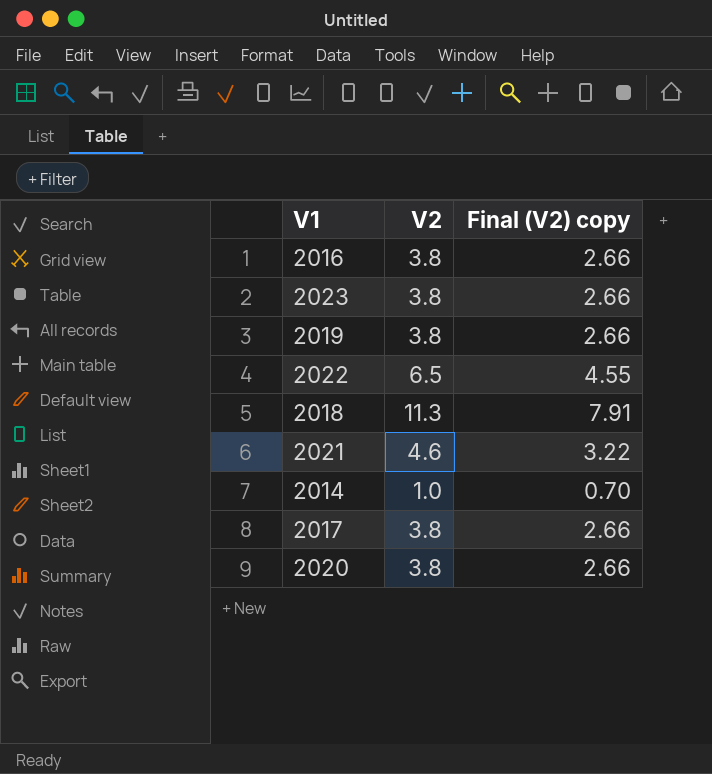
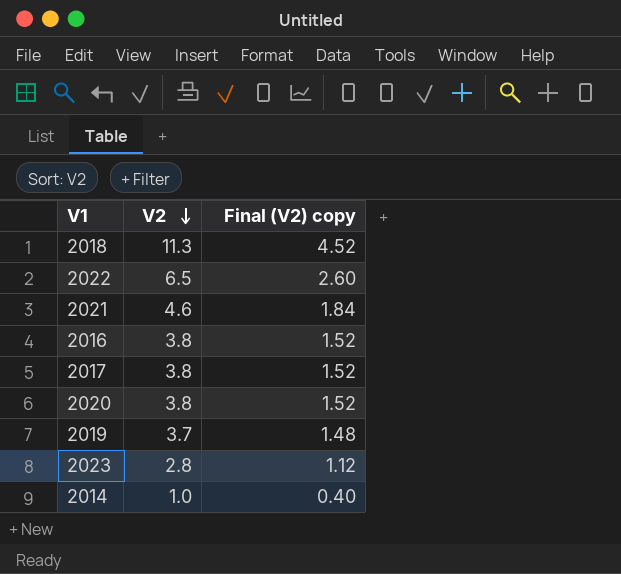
row order: none -> V2 descending
column Final (V2) copy | formula: [V2] * 0.7 -> [V2] * 0.4
2019 | V2: 3.8 -> 3.7
2023 | V2: 3.8 -> 2.8

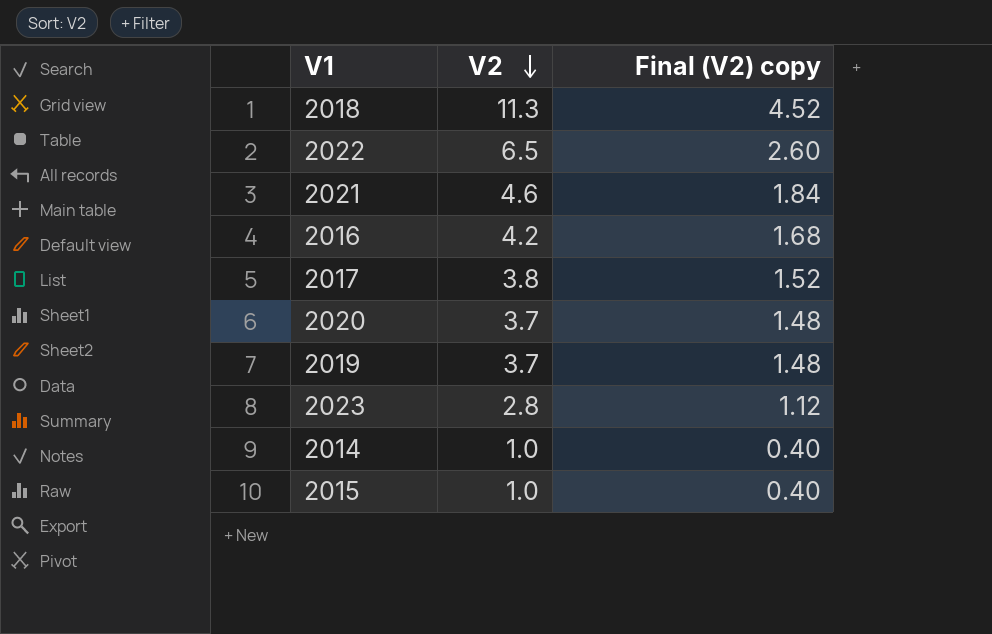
2016 | V2: 3.8 -> 4.2
2016 | Final (V2) copy: 1.52 -> 1.68
2020 | V2: 3.8 -> 3.7
2020 | Final (V2) copy: 1.52 -> 1.48
row 2015: none -> 1.0 | 0.40

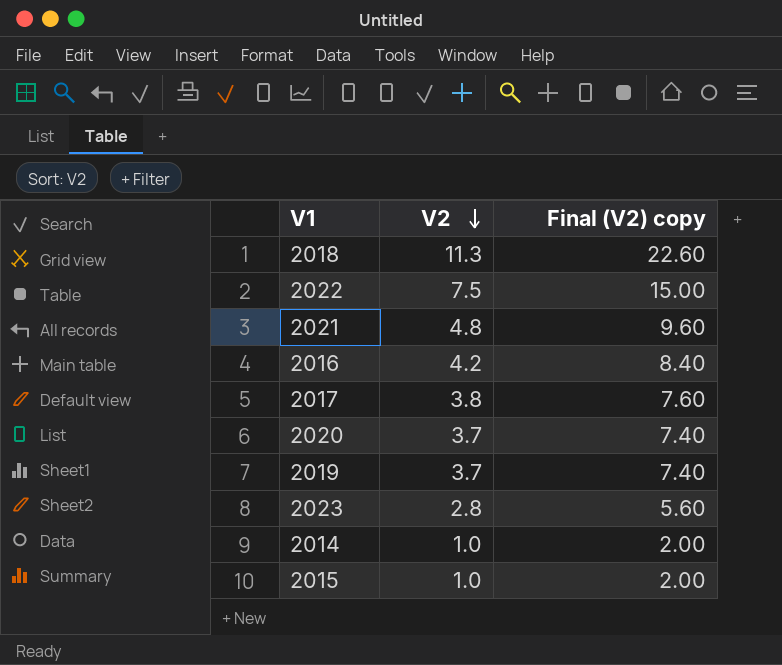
column Final (V2) copy | formula: [V2] * 0.4 -> [V2] * 2
2022 | V2: 6.5 -> 7.5
2021 | V2: 4.6 -> 4.8

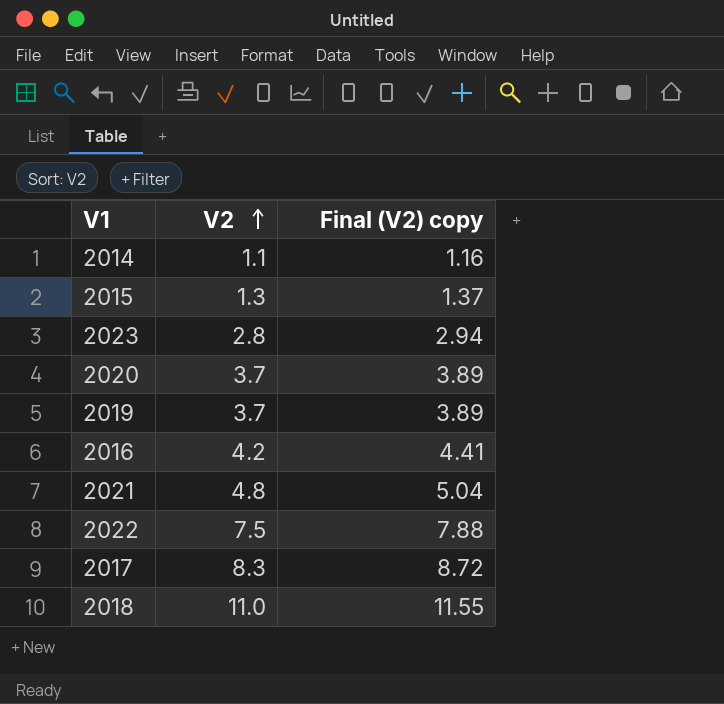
row order: V2 descending -> V2 ascending
column Final (V2) copy | formula: [V2] * 2 -> [V2] * 1.05
2014 | V2: 1.0 -> 1.1
2015 | V2: 1.0 -> 1.3
2017 | V2: 3.8 -> 8.3
2018 | V2: 11.3 -> 11.0

